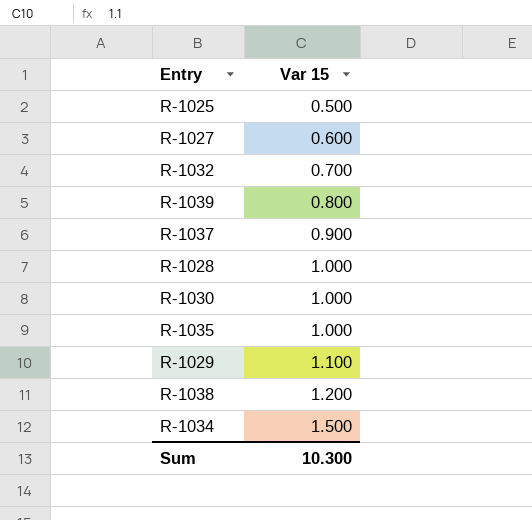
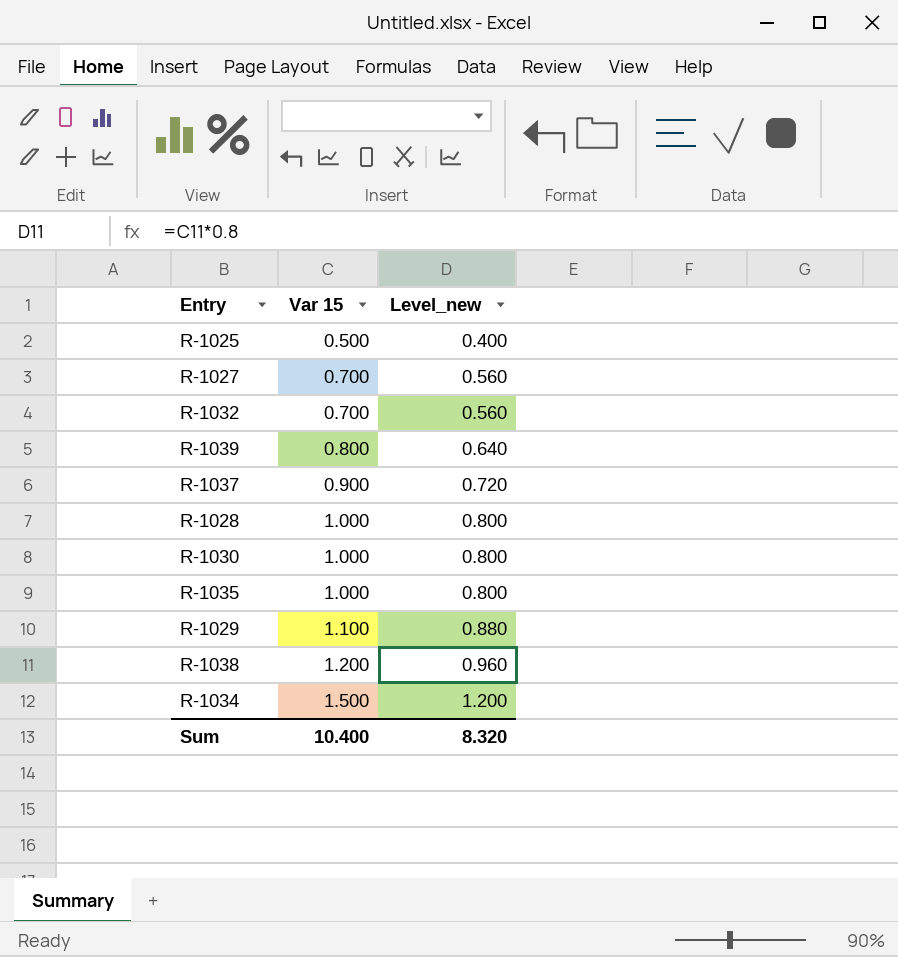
column Level_new | formula: none -> [Var 15] * 0.8
R-1027 | Var 15: 0.600 -> 0.700
Sum | Var 15: 10.300 -> 10.400

